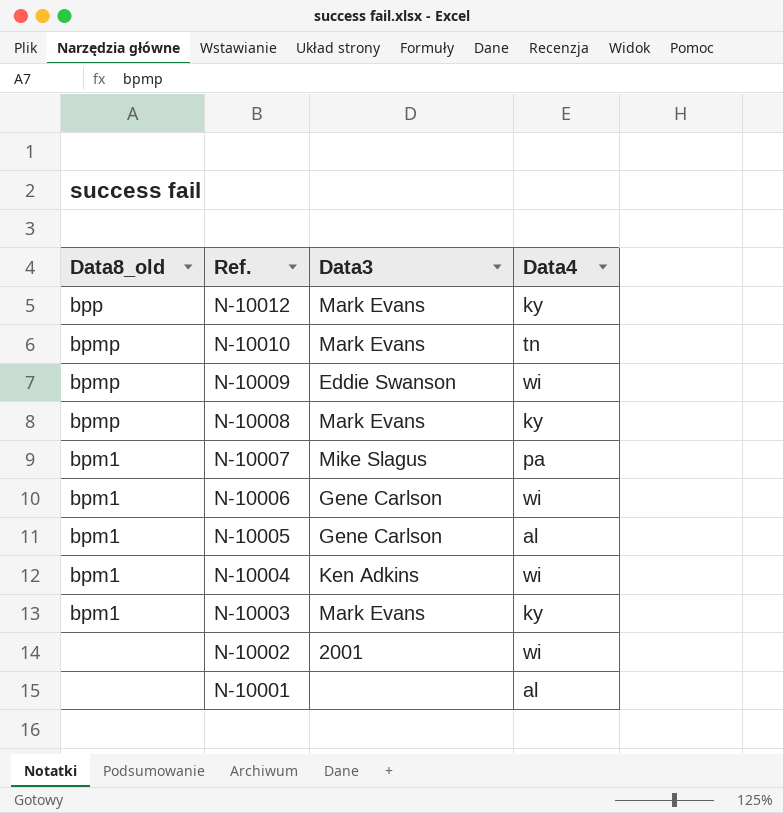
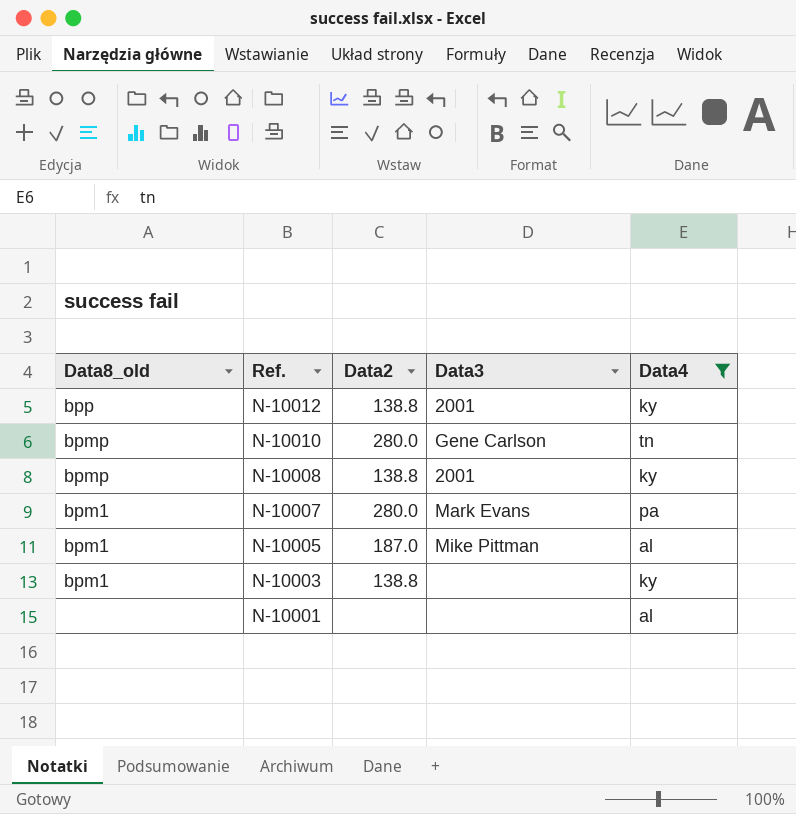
filter: none -> Data4 != wi
column Data2 | position: none -> 3
N-10012 | Data3: Mark Evans -> 2001
N-10010 | Data3: Mark Evans -> Gene Carlson
N-10008 | Data3: Mark Evans -> 2001
N-10007 | Data3: Mike Slagus -> Mark Evans
N-10005 | Data3: Gene Carlson -> Mike Pittman
N-10003 | Data3: Mark Evans -> none

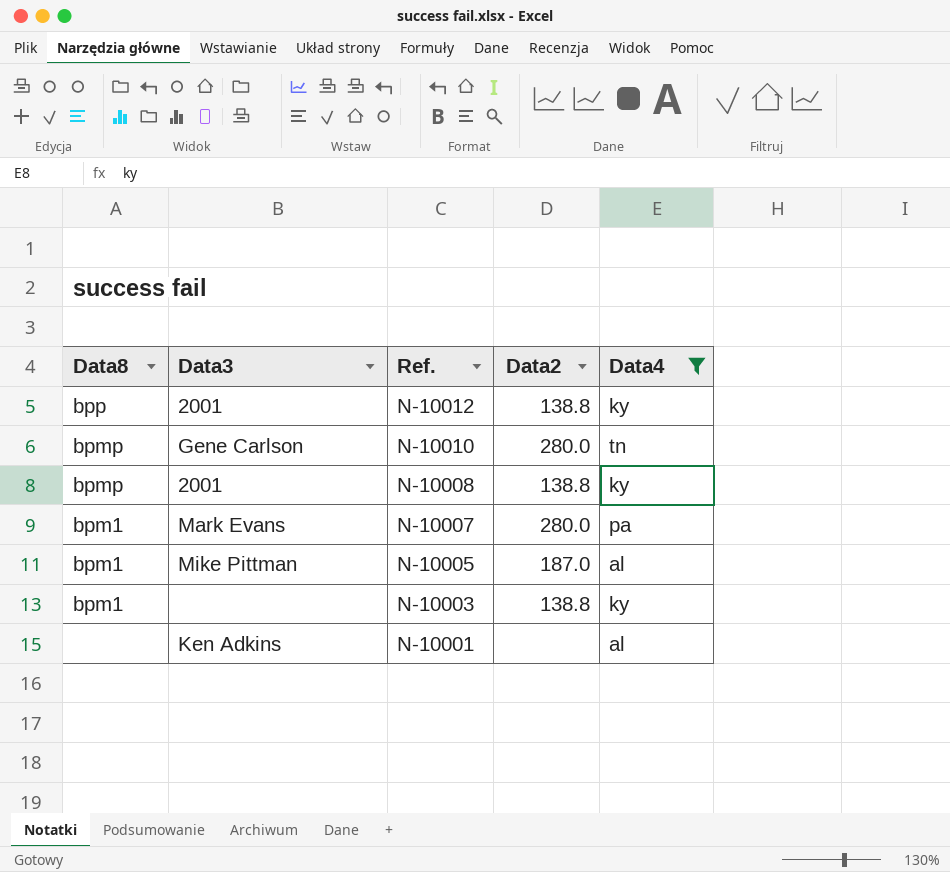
column name: Data8_old -> Data8
column Data3 | position: 4 -> 2
N-10001 | Data3: none -> Ken Adkins

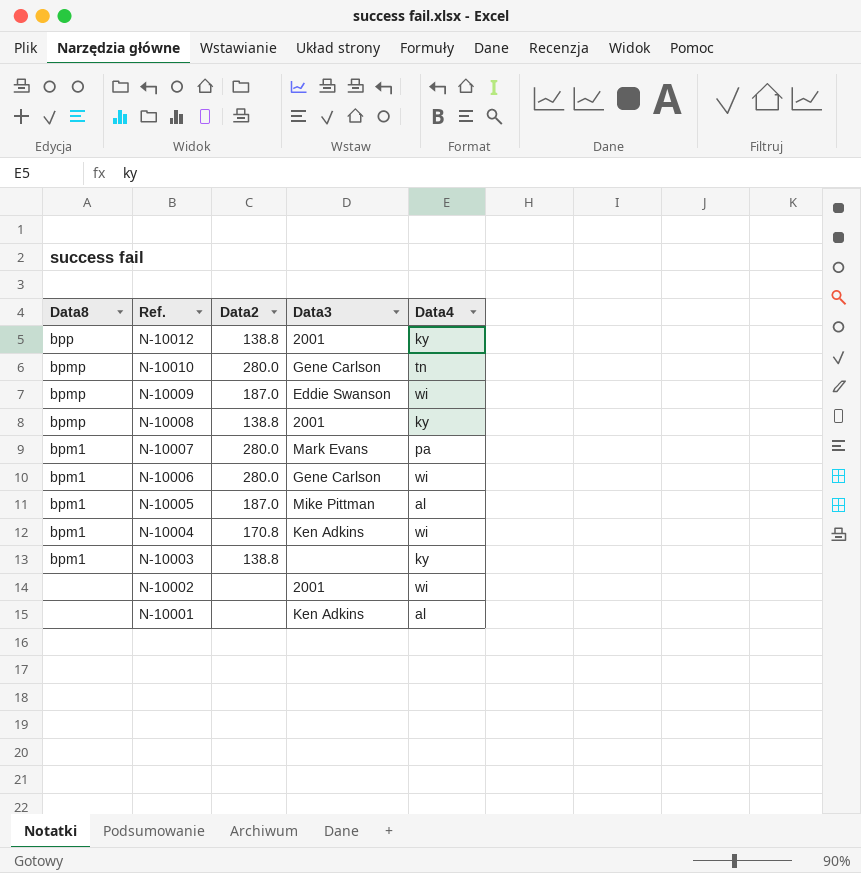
filter: Data4 != wi -> none
column Data3 | position: 2 -> 4

